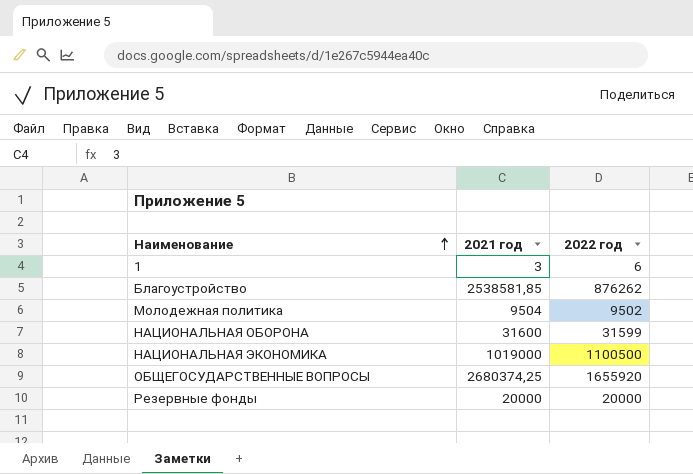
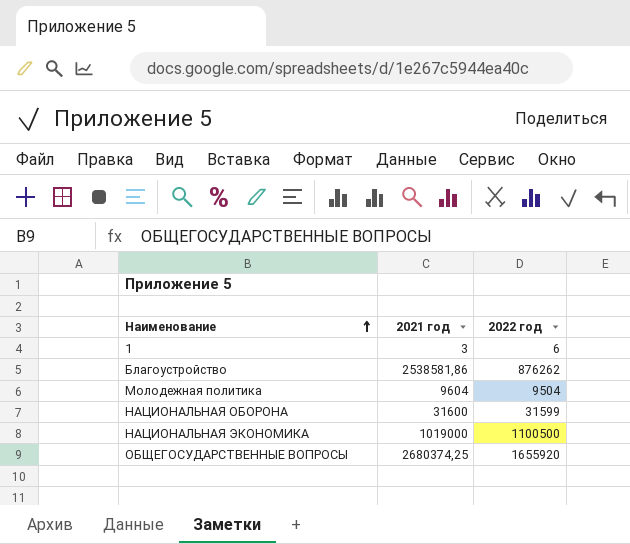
row Резервные фонды: 20000 | 20000 -> none
Благоустройство | 2021 год: 2538581,85 -> 2538581,86
Молодежная политика | 2021 год: 9504 -> 9604
Молодежная политика | 2022 год: 9502 -> 9504

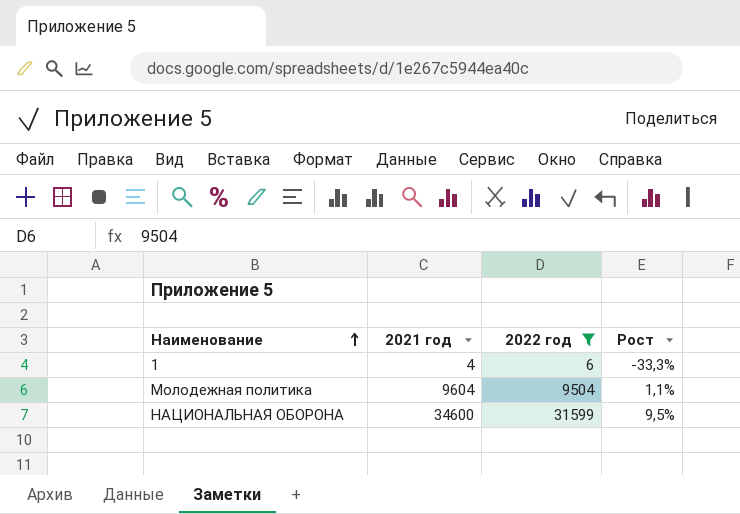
filter: none -> 2022 год <= 31599
column Рост | formula: none -> ([2021 год] - [2022 год]) / [2022 год]
1 | 2021 год: 3 -> 4
НАЦИОНАЛЬНАЯ ОБОРОНА | 2021 год: 31600 -> 34600

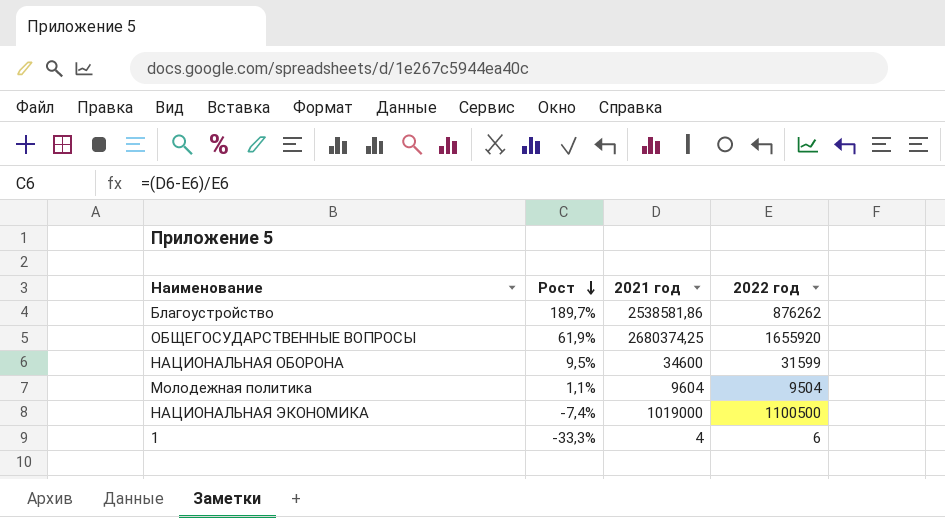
filter: 2022 год <= 31599 -> none
row order: Наименование ascending -> Рост descending
column Рост | position: 4 -> 2

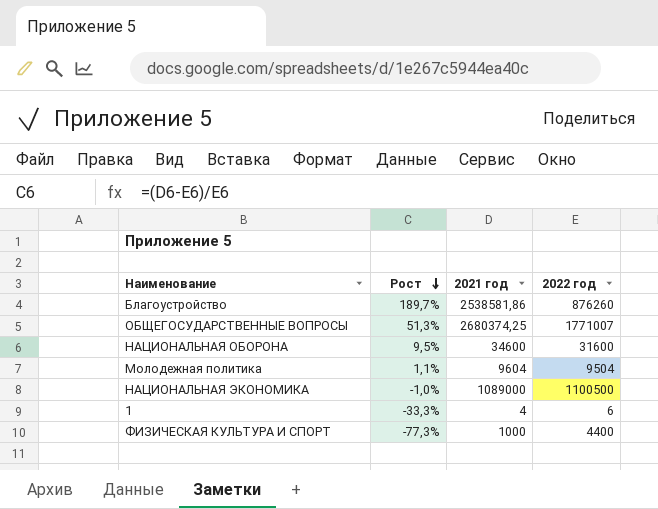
Благоустройство | 2022 год: 876262 -> 876260
ОБЩЕГОСУДАРСТВЕННЫЕ ВОПРОСЫ | Рост: 61,9% -> 51,3%
ОБЩЕГОСУДАРСТВЕННЫЕ ВОПРОСЫ | 2022 год: 1655920 -> 1771007
НАЦИОНАЛЬНАЯ ОБОРОНА | 2022 год: 31599 -> 31600
НАЦИОНАЛЬНАЯ ЭКОНОМИКА | Рост: -7,4% -> -1,0%
НАЦИОНАЛЬНАЯ ЭКОНОМИКА | 2021 год: 1019000 -> 1089000
row ФИЗИЧЕСКАЯ КУЛЬТУРА И СПОРТ: none -> -77,3% | 1000 | 4400

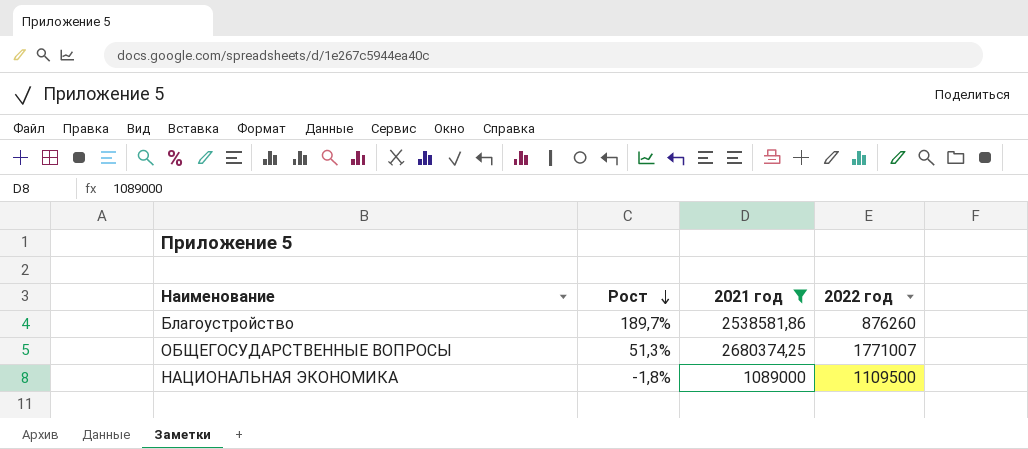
filter: none -> 2021 год >= 1089000
НАЦИОНАЛЬНАЯ ЭКОНОМИКА | Рост: -1,0% -> -1,8%
НАЦИОНАЛЬНАЯ ЭКОНОМИКА | 2022 год: 1100500 -> 1109500

